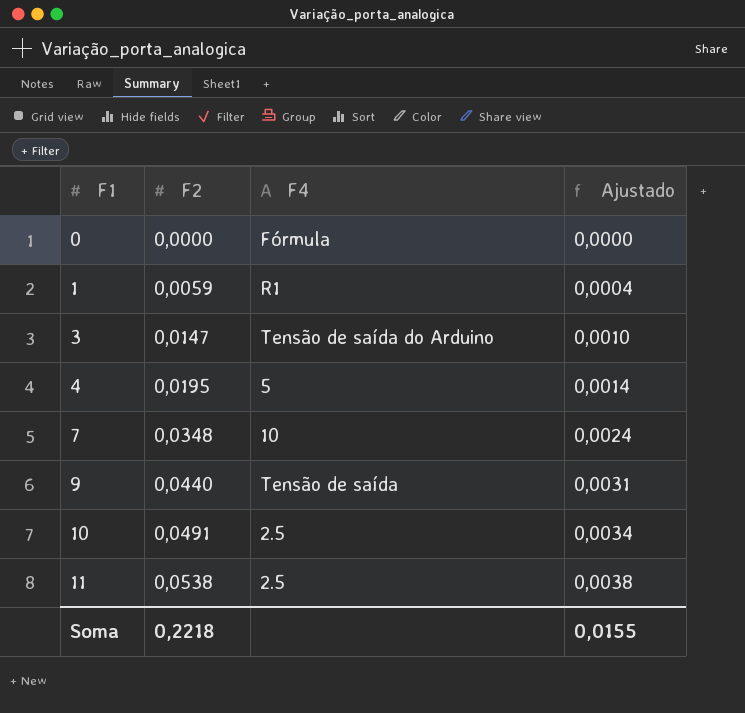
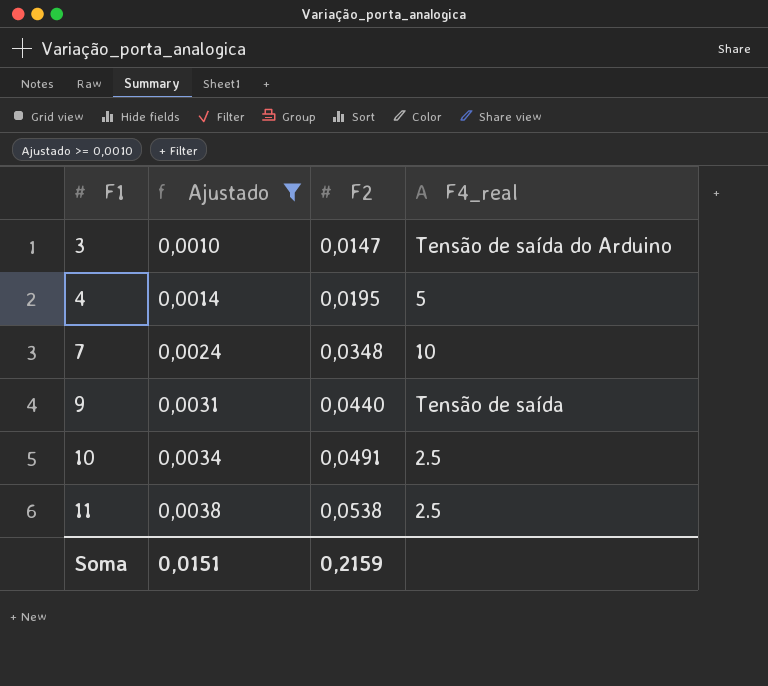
filter: none -> Ajustado >= 0,0010
column Ajustado | position: 4 -> 2
column name: F4 -> F4_real
Soma | Ajustado: 0,0155 -> 0,0151
Soma | F2: 0,2218 -> 0,2159

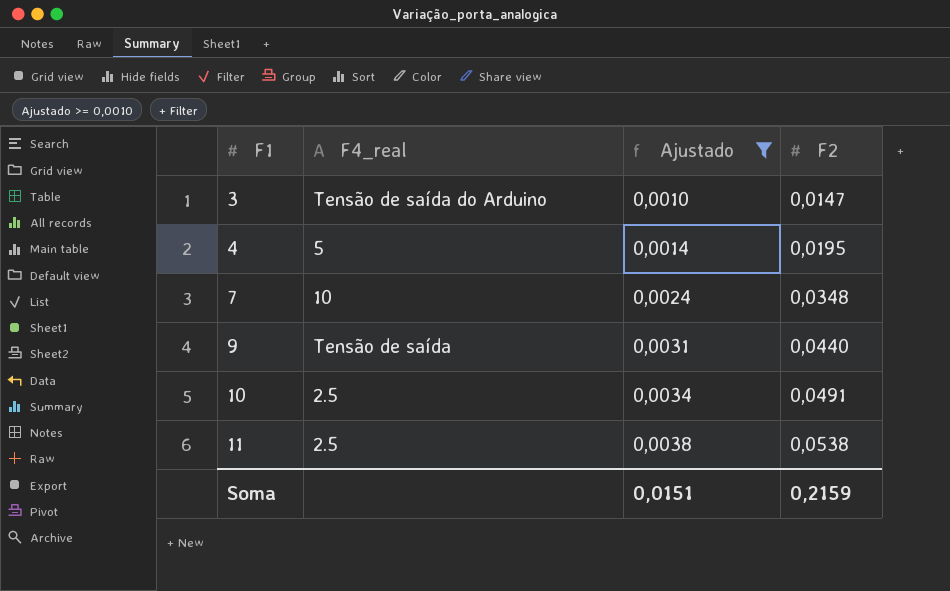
column F4_real | position: 4 -> 2

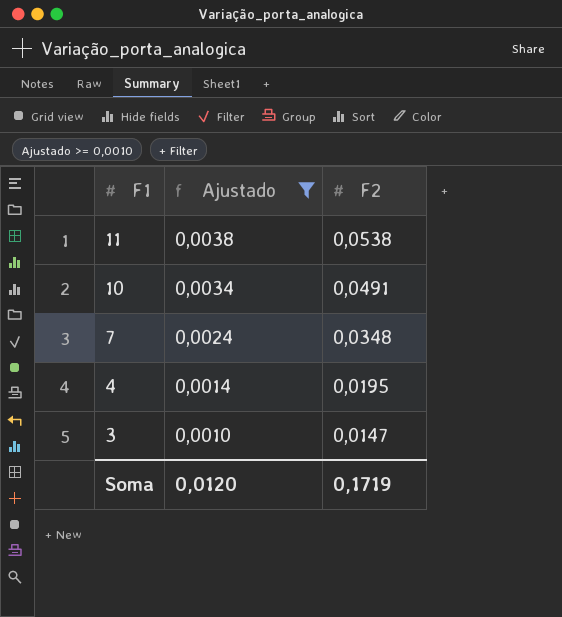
row order: F1 ascending -> F1 descending
column F4_real | position: 2 -> none
row 9: Tensão de saída | 0,0031 | 0,0440 -> none
Soma | Ajustado: 0,0151 -> 0,0120
Soma | F2: 0,2159 -> 0,1719

